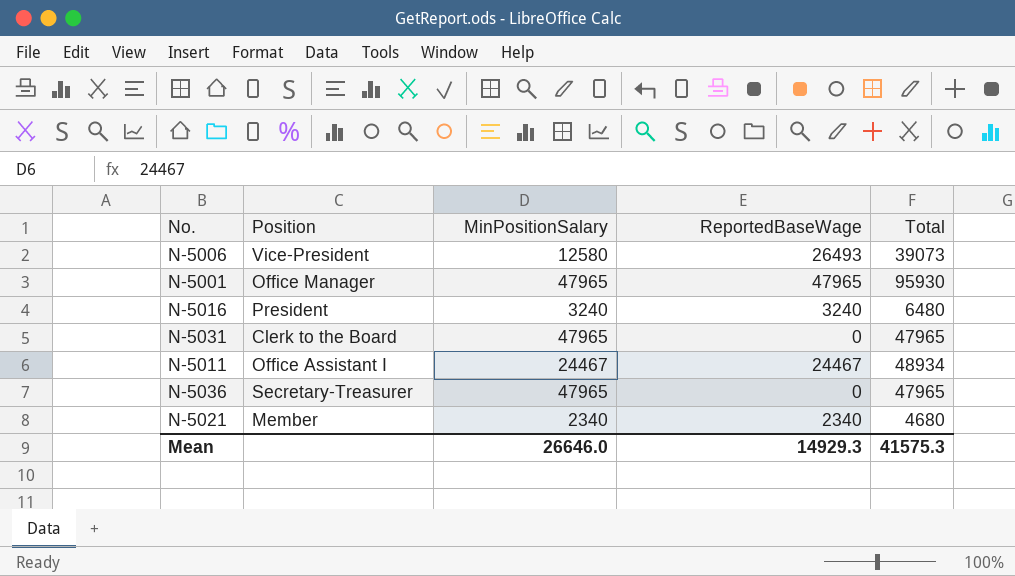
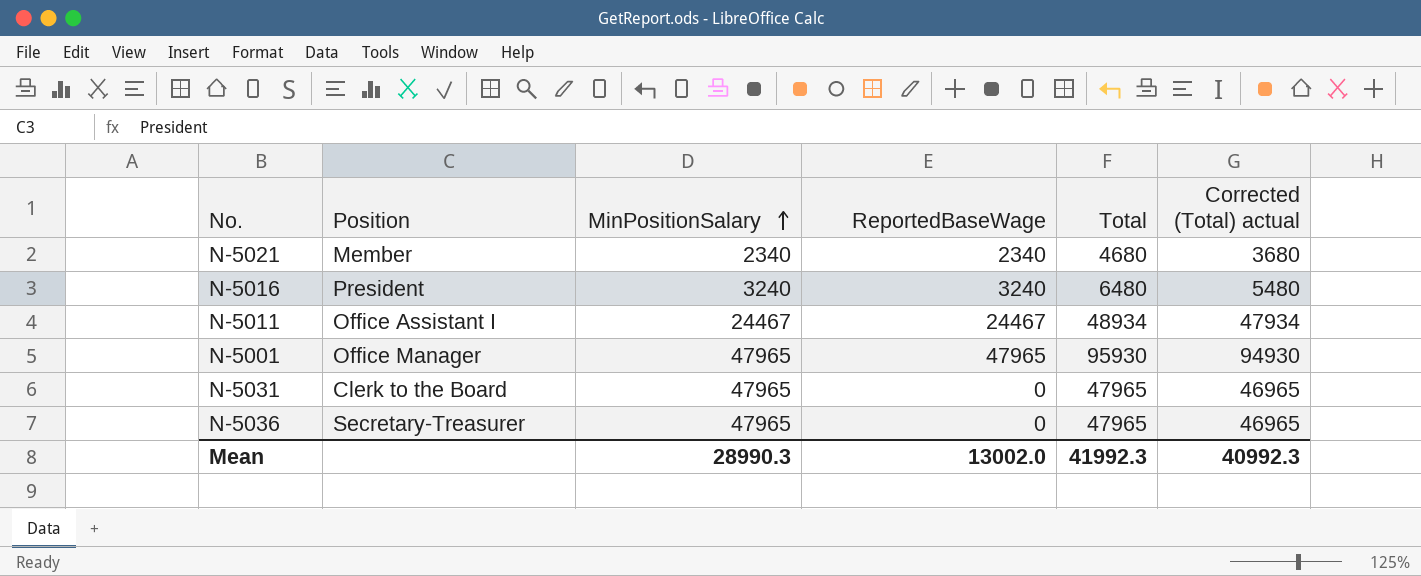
row order: none -> MinPositionSalary ascending
column Corrected (Total) actual | formula: none -> [Total] - 1000
row N-5006: Vice-President | 12580 | 26493 | 39073 -> none
Mean | MinPositionSalary: 26646.0 -> 28990.3
Mean | ReportedBaseWage: 14929.3 -> 13002.0
Mean | Total: 41575.3 -> 41992.3

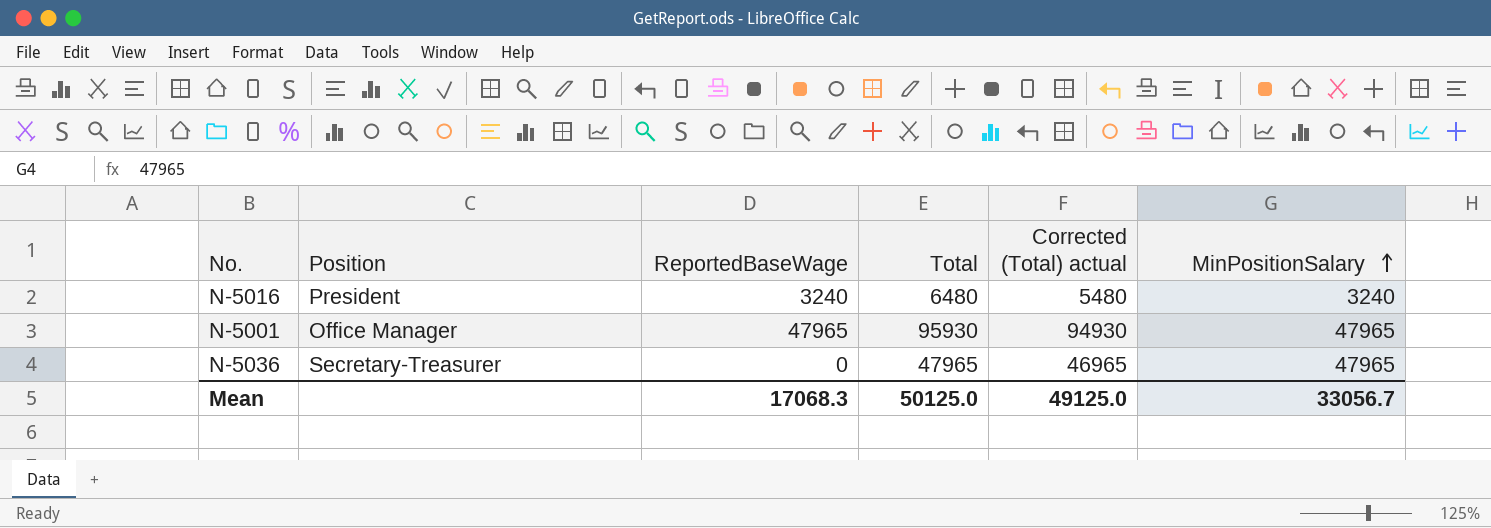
column MinPositionSalary | position: 3 -> 6
row N-5021: Member | 2340 | 2340 | 4680 | 3680 -> none
row N-5011: Office Assistant I | 24467 | 24467 | 48934 | 47934 -> none
row N-5031: Clerk to the Board | 47965 | 0 | 47965 | 46965 -> none
Mean | ReportedBaseWage: 13002.0 -> 17068.3
Mean | Total: 41992.3 -> 50125.0
Mean | Corrected (Total) actual: 40992.3 -> 49125.0
Mean | MinPositionSalary: 28990.3 -> 33056.7

